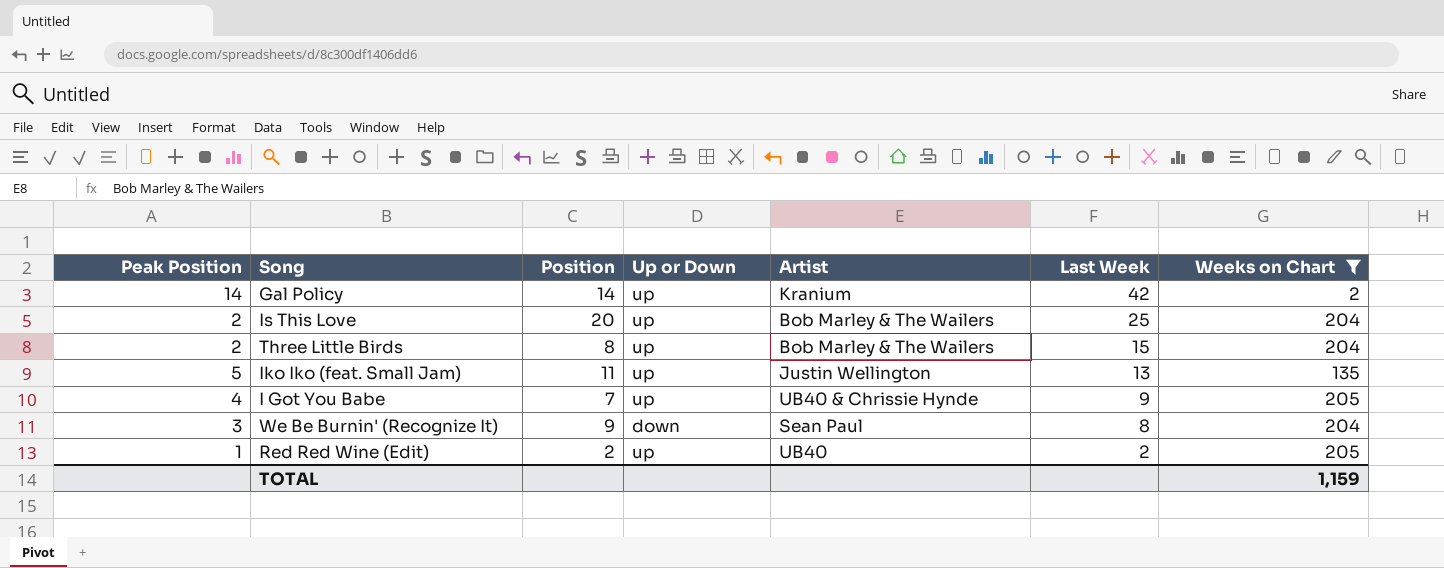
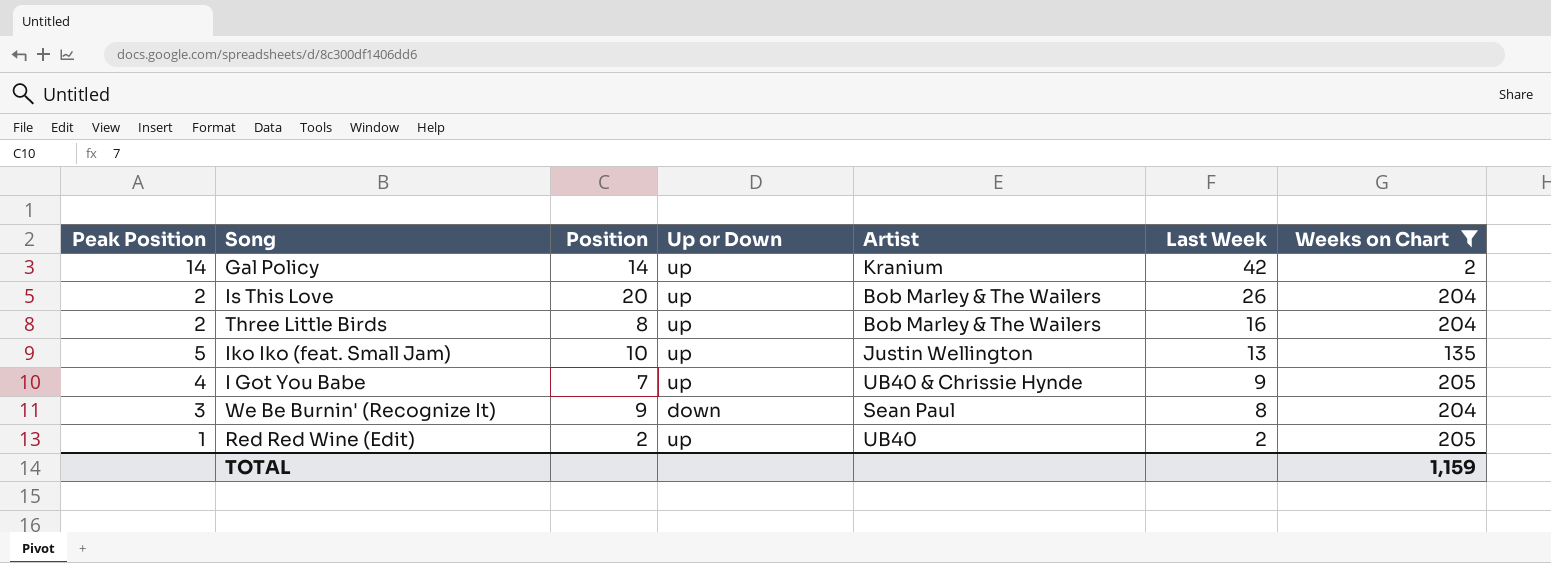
Is This Love | Last Week: 25 -> 26
Three Little Birds | Last Week: 15 -> 16
Iko Iko (feat. Small Jam) | Position: 11 -> 10

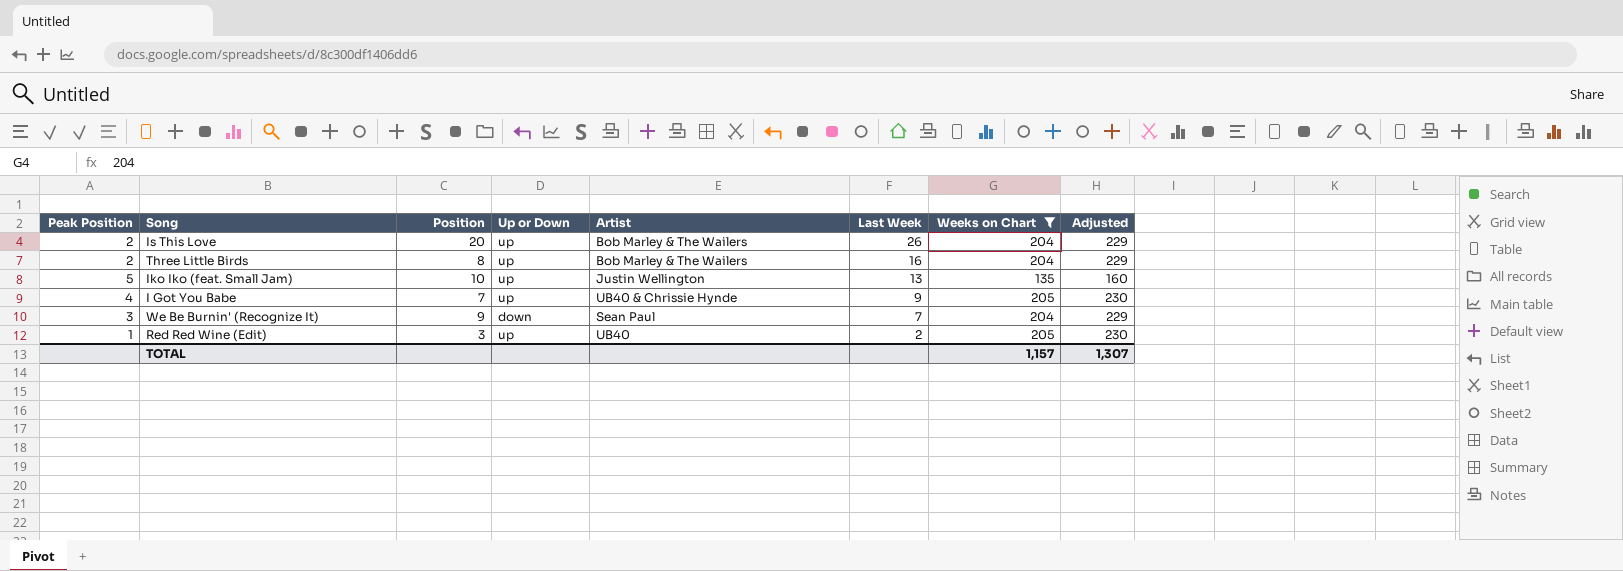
column Adjusted | formula: none -> [Weeks on Chart] + 25
row Gal Policy: 14 | 14 | up | Kranium | 42 | 2 -> none
We Be Burnin' (Recognize It) | Last Week: 8 -> 7
Red Red Wine (Edit) | Position: 2 -> 3
TOTAL | Weeks on Chart: 1,159 -> 1,157

